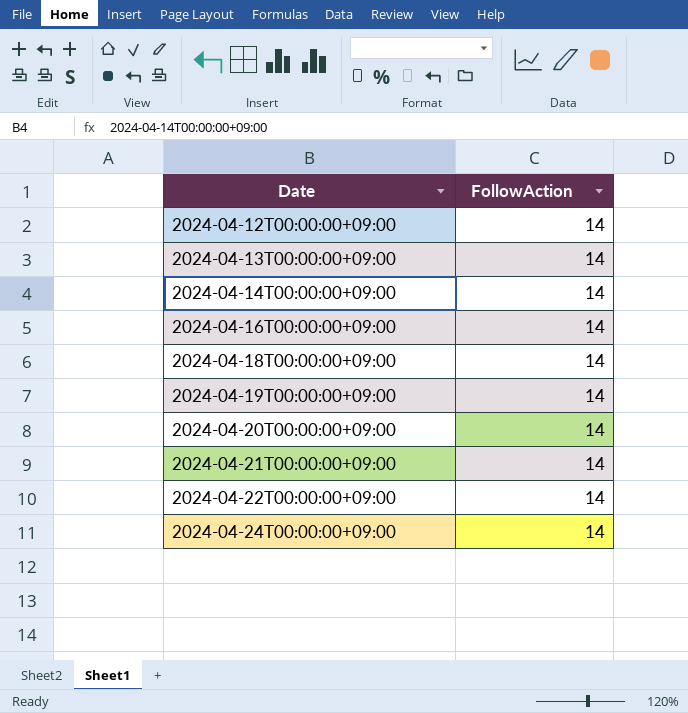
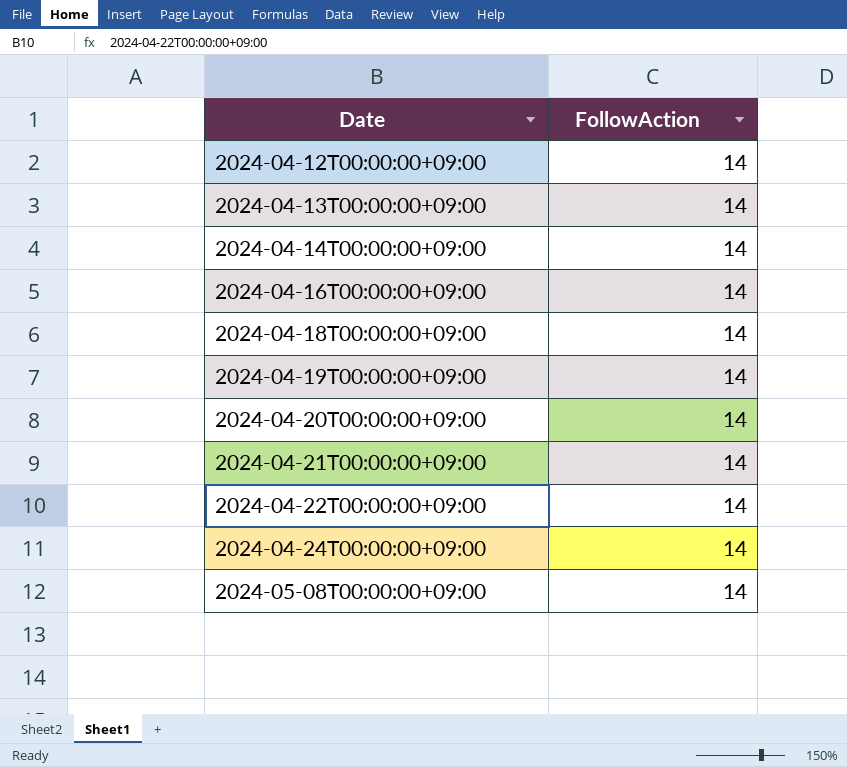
row 2024-05-08T00:00:00+09:00: none -> 14

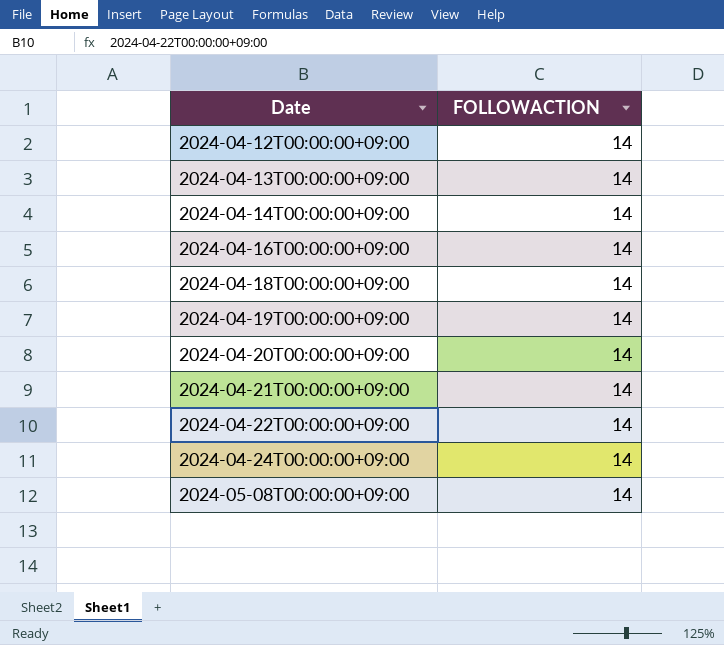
column name: FollowAction -> FOLLOWACTION

